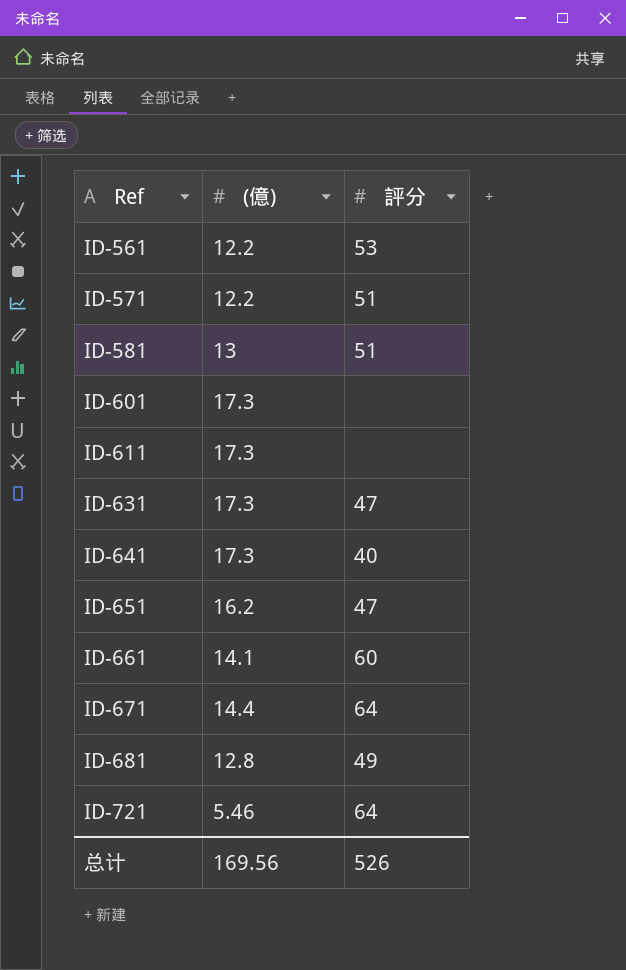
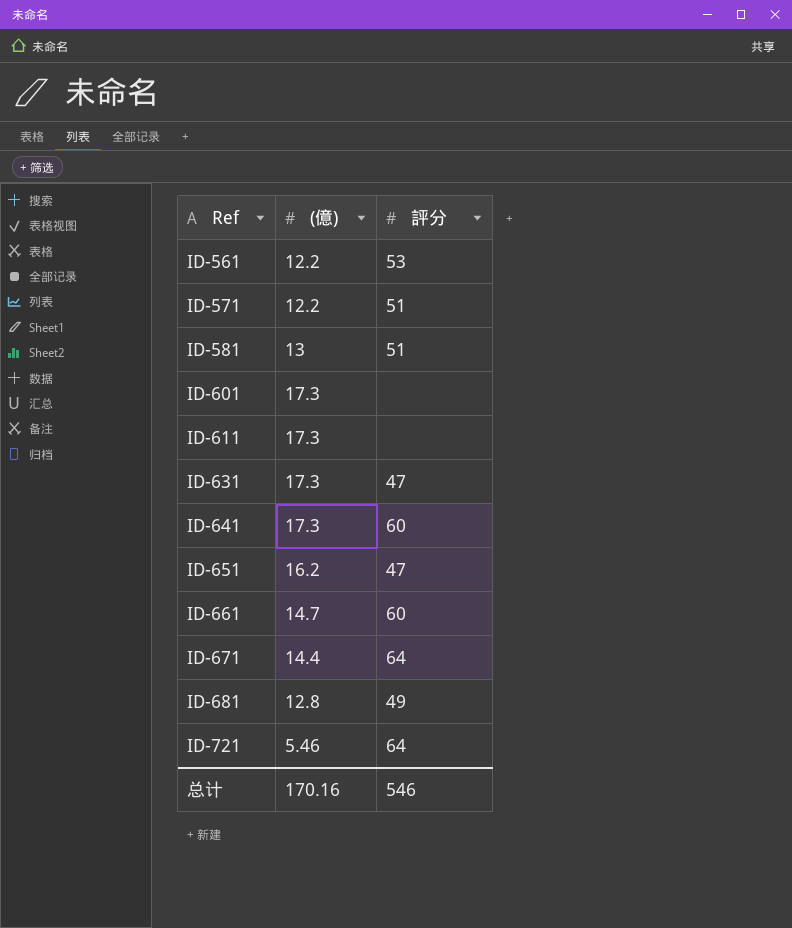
ID-641 | 評分: 40 -> 60
ID-661 | (億): 14.1 -> 14.7
总计 | (億): 169.56 -> 170.16
总计 | 評分: 526 -> 546

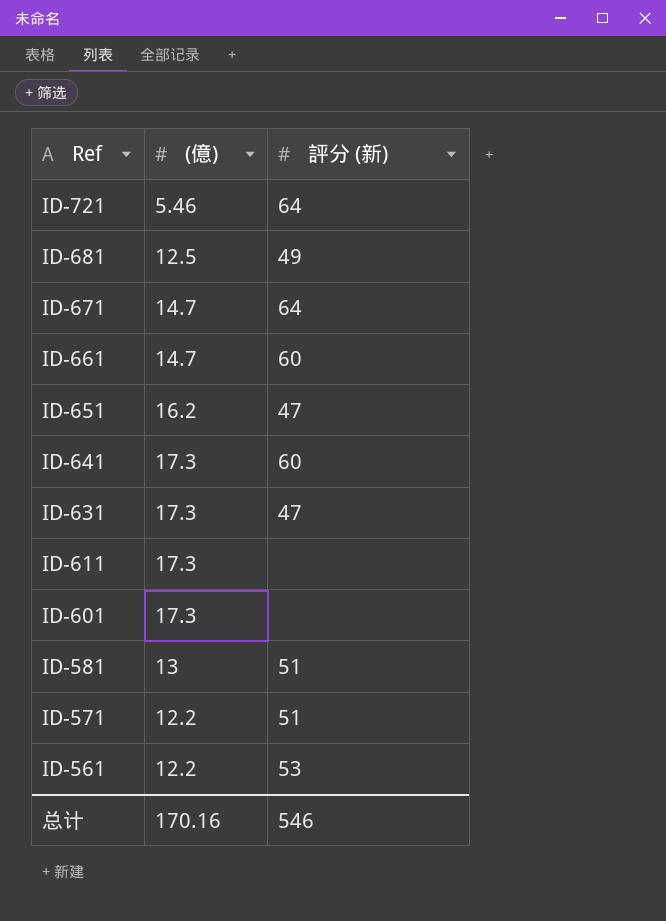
row order: Ref ascending -> Ref descending
column name: 評分 -> 評分 (新)
ID-681 | (億): 12.8 -> 12.5
ID-671 | (億): 14.4 -> 14.7

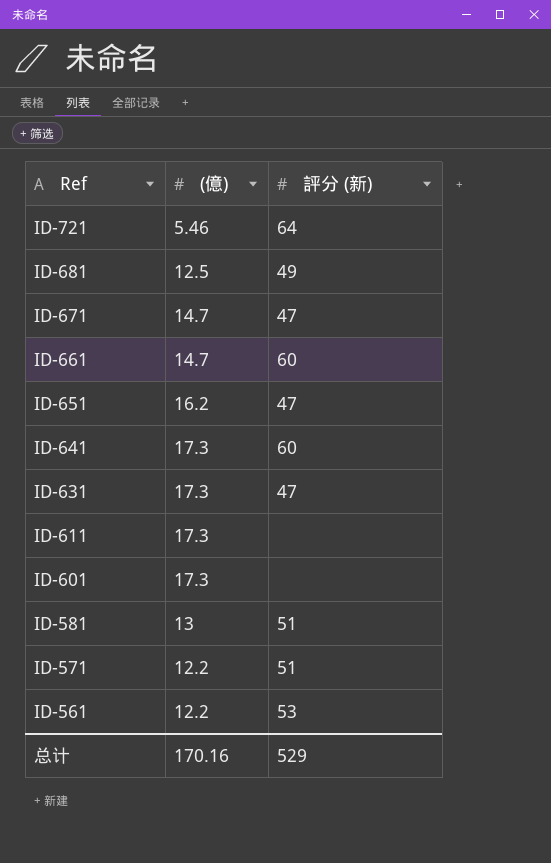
ID-671 | 評分 (新): 64 -> 47
总计 | 評分 (新): 546 -> 529

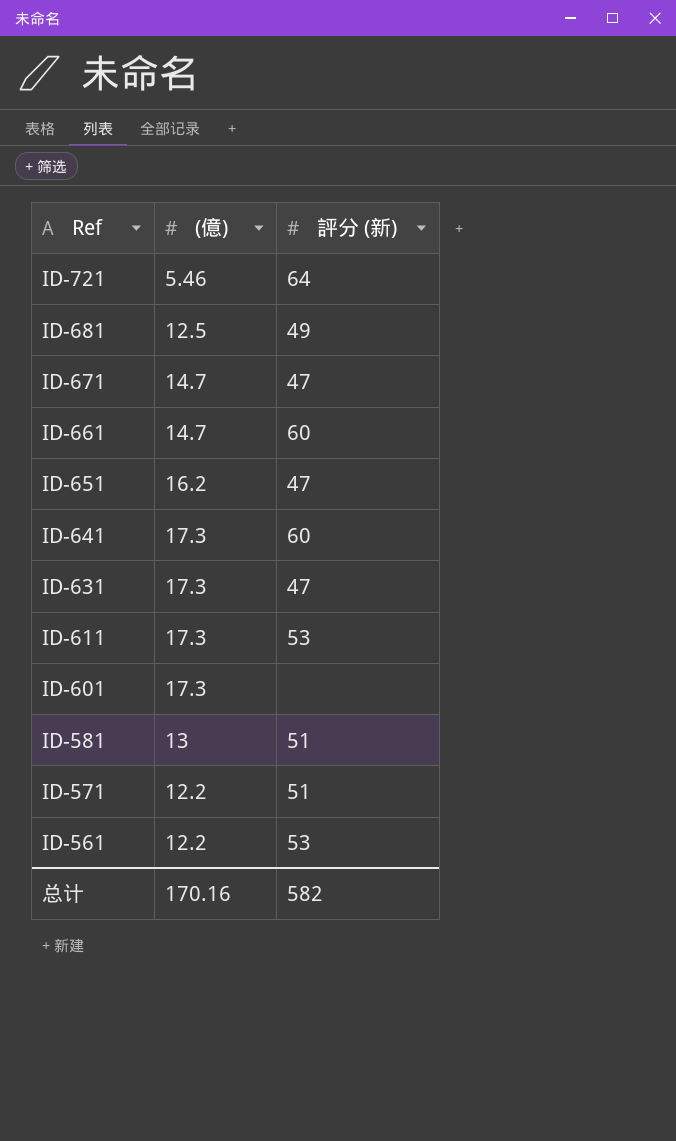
ID-611 | 評分 (新): none -> 53
总计 | 評分 (新): 529 -> 582

